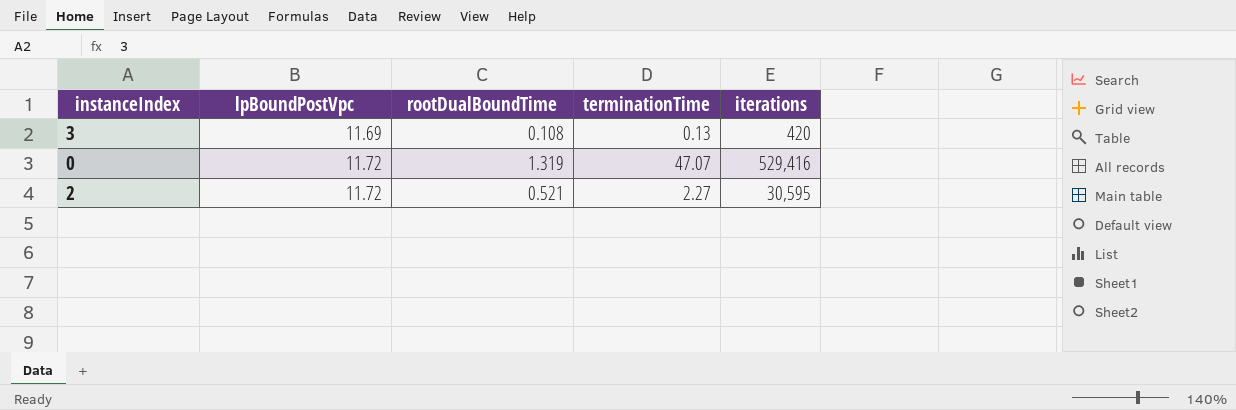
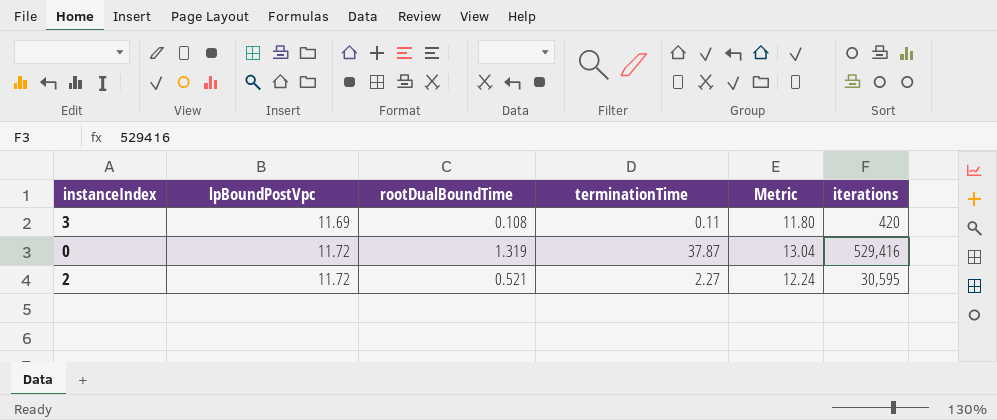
column Metric | formula: none -> [lpBoundPostVpc] + [rootDualBoundTime]
3 | terminationTime: 0.13 -> 0.11
0 | terminationTime: 47.07 -> 37.87

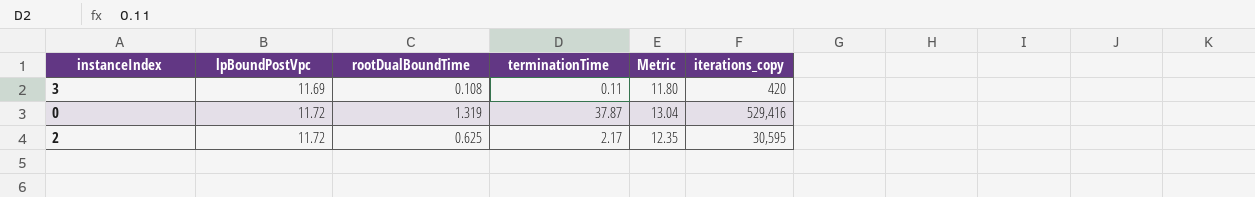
column name: iterations -> iterations_copy
2 | rootDualBoundTime: 0.521 -> 0.625
2 | terminationTime: 2.27 -> 2.17
2 | Metric: 12.24 -> 12.35

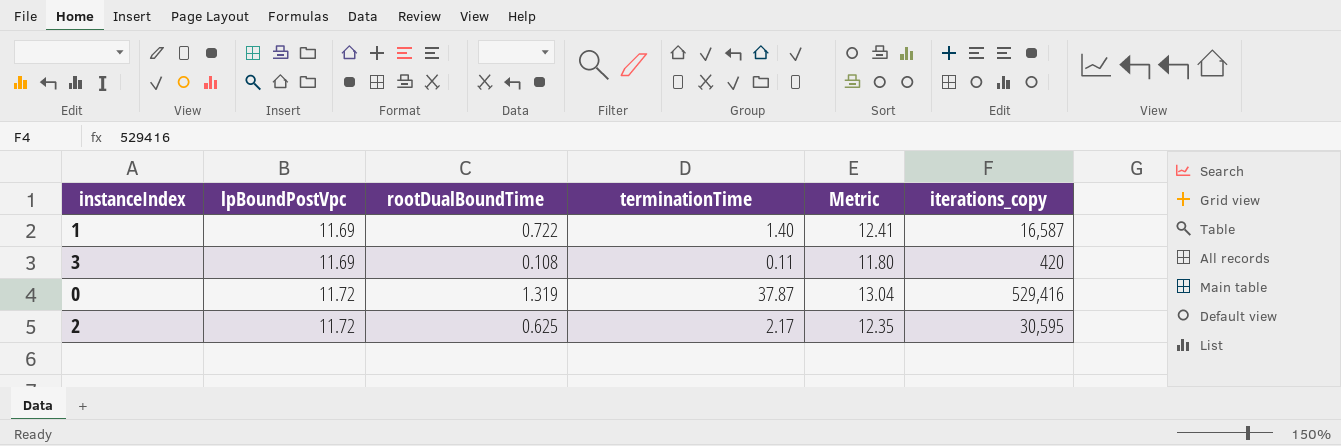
row 1: none -> 11.69 | 0.722 | 1.40 | 12.41 | 16,587

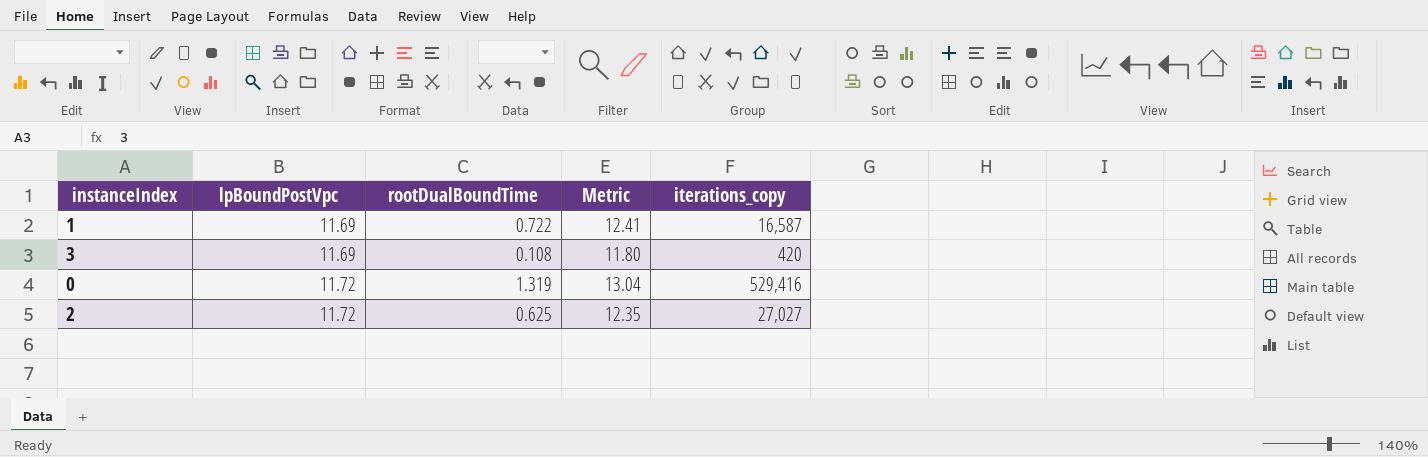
column terminationTime | position: 4 -> none
2 | iterations_copy: 30,595 -> 27,027

